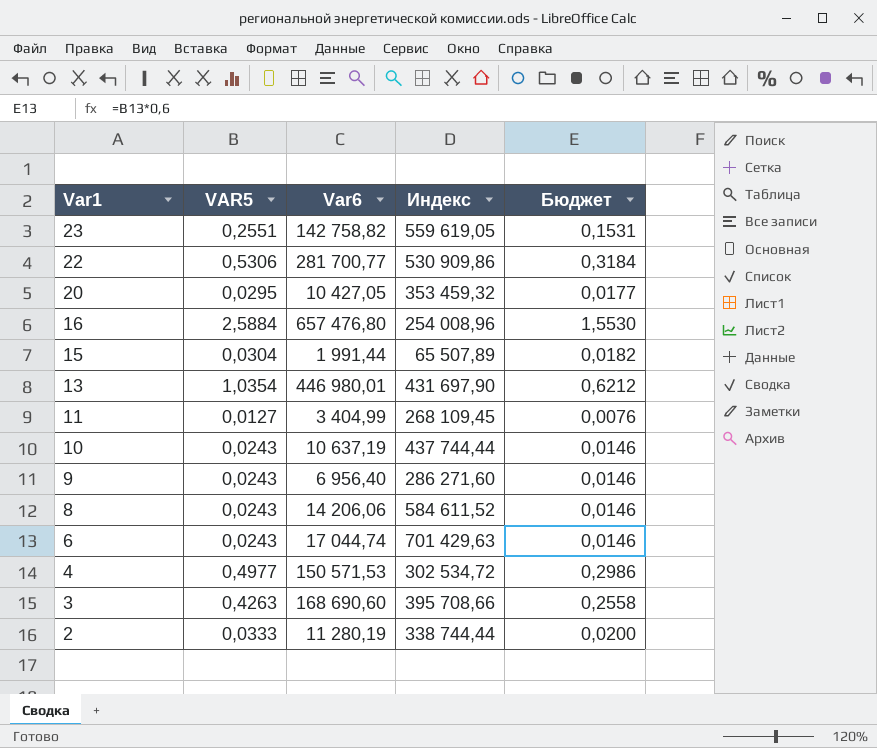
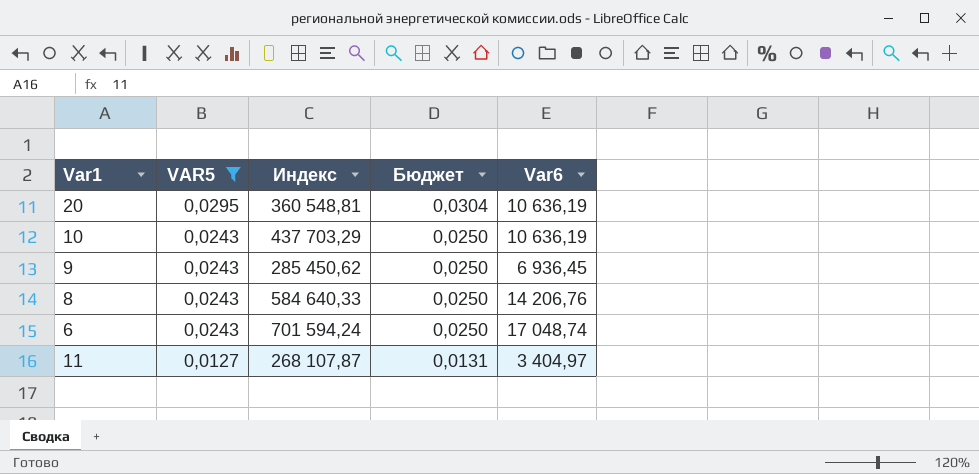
filter: none -> VAR5 <= 0,0295
row order: Var1 descending -> VAR5 descending
column Бюджет | formula: [VAR5] * 0,6 -> [VAR5] * 1,03
column Var6 | position: 3 -> 5
20 | Индекс: 353 459,32 -> 360 548,81
20 | Var6: 10 427,05 -> 10 636,19
10 | Индекс: 437 744,44 -> 437 703,29
10 | Var6: 10 637,19 -> 10 636,19
9 | Индекс: 286 271,60 -> 285 450,62
9 | Var6: 6 956,40 -> 6 936,45
8 | Индекс: 584 611,52 -> 584 640,33
8 | Var6: 14 206,06 -> 14 206,76
6 | Индекс: 701 429,63 -> 701 594,24
6 | Var6: 17 044,74 -> 17 048,74
11 | Индекс: 268 109,45 -> 268 107,87
11 | Var6: 3 404,99 -> 3 404,97

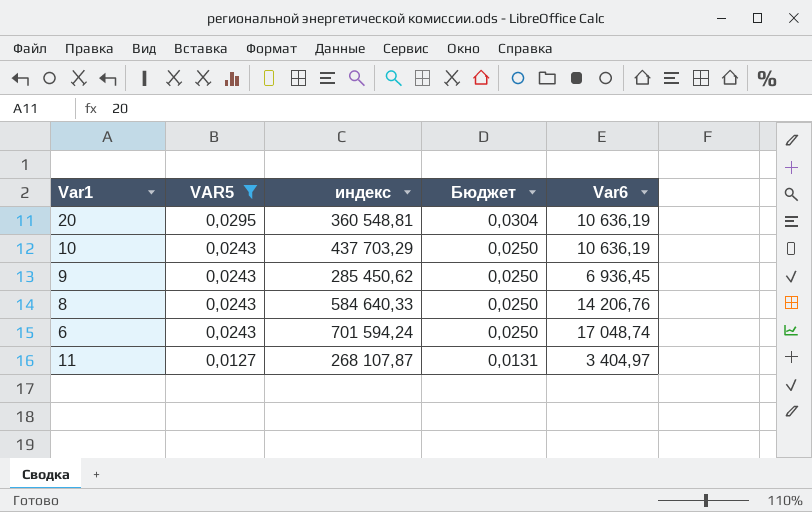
column name: Индекс -> индекс

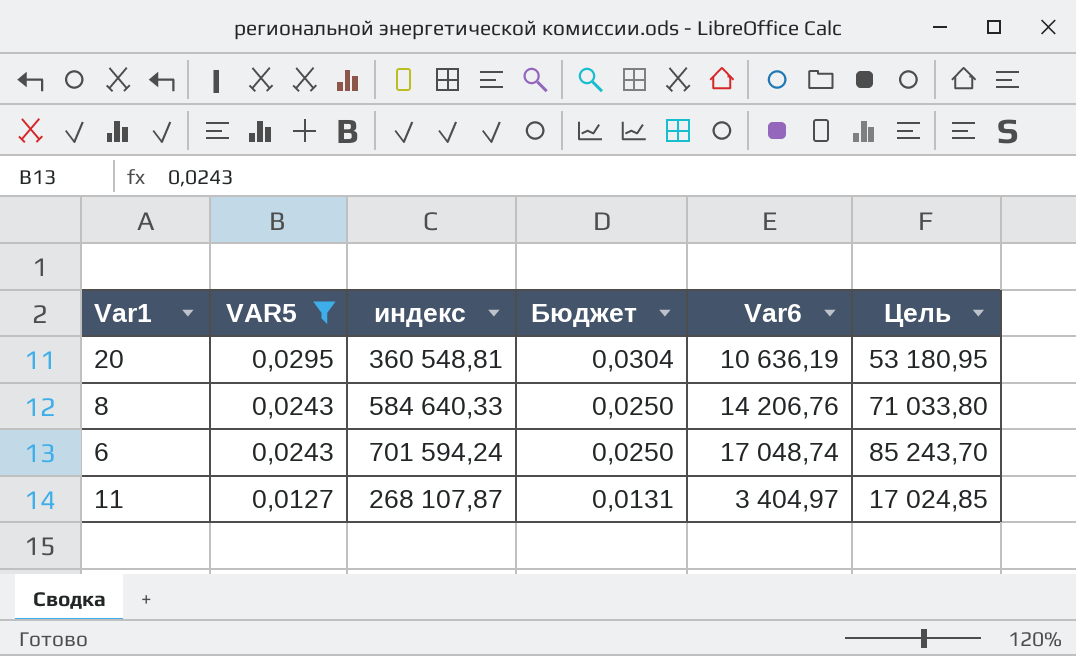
column Цель | formula: none -> [Var6] * 5
row 10: 0,0243 | 437 703,29 | 0,0250 | 10 636,19 -> none
row 9: 0,0243 | 285 450,62 | 0,0250 | 6 936,45 -> none

